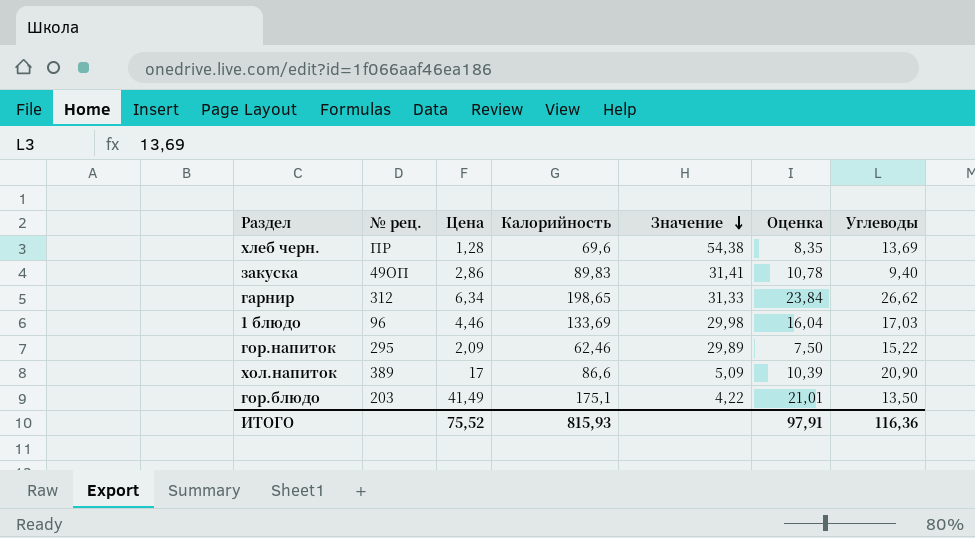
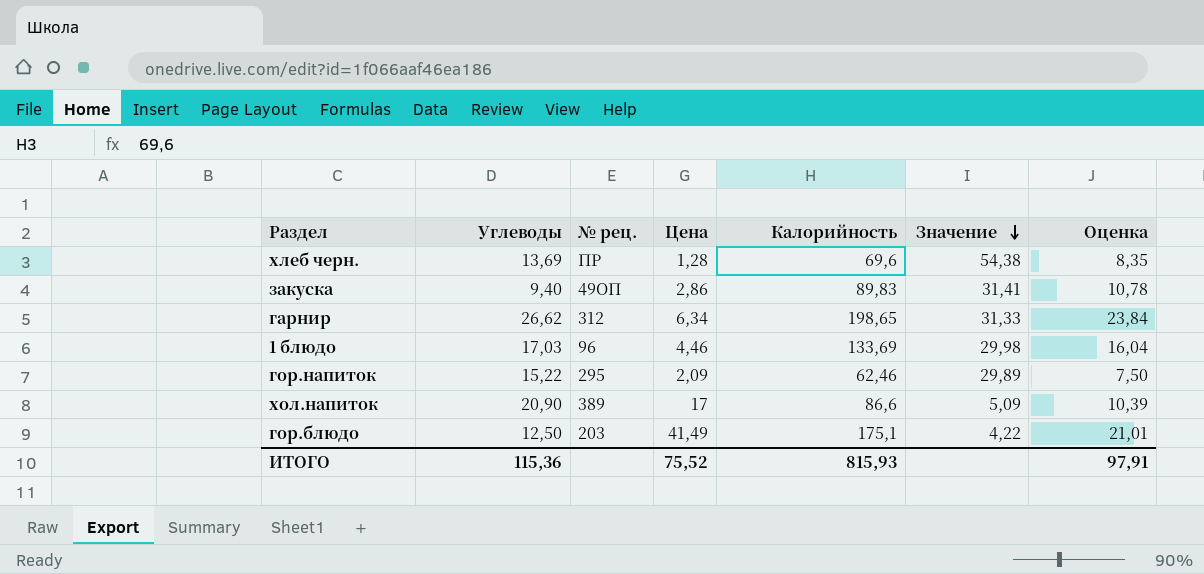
column Углеводы | position: 7 -> 2
гор.блюдо | Углеводы: 13,50 -> 12,50
ИТОГО | Углеводы: 116,36 -> 115,36

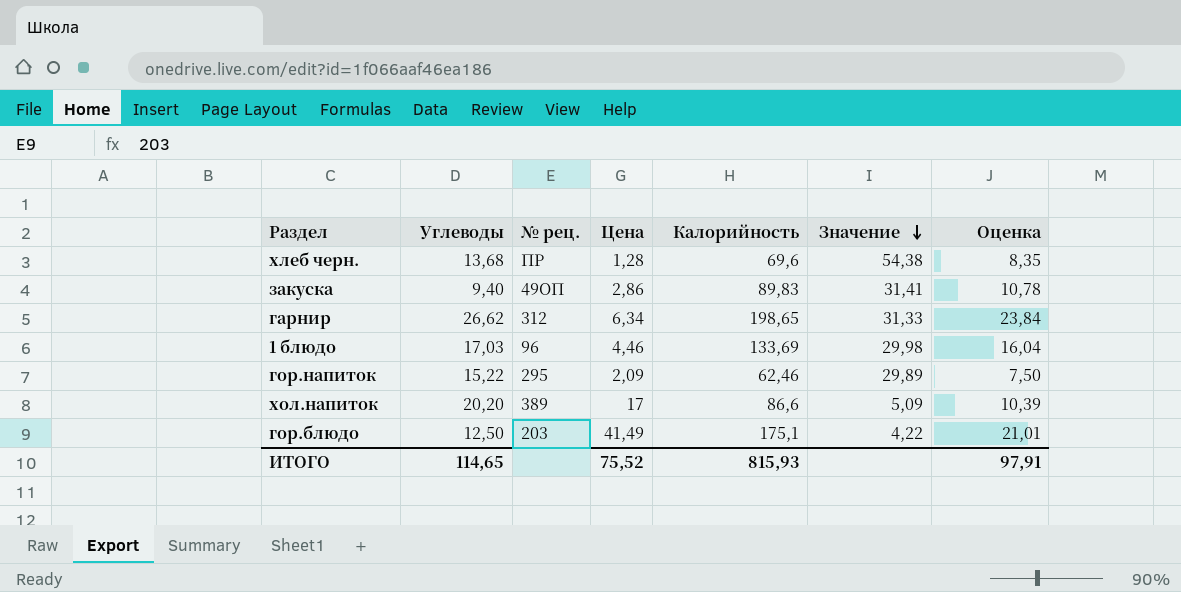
хлеб черн. | Углеводы: 13,69 -> 13,68
хол.напиток | Углеводы: 20,90 -> 20,20
ИТОГО | Углеводы: 115,36 -> 114,65

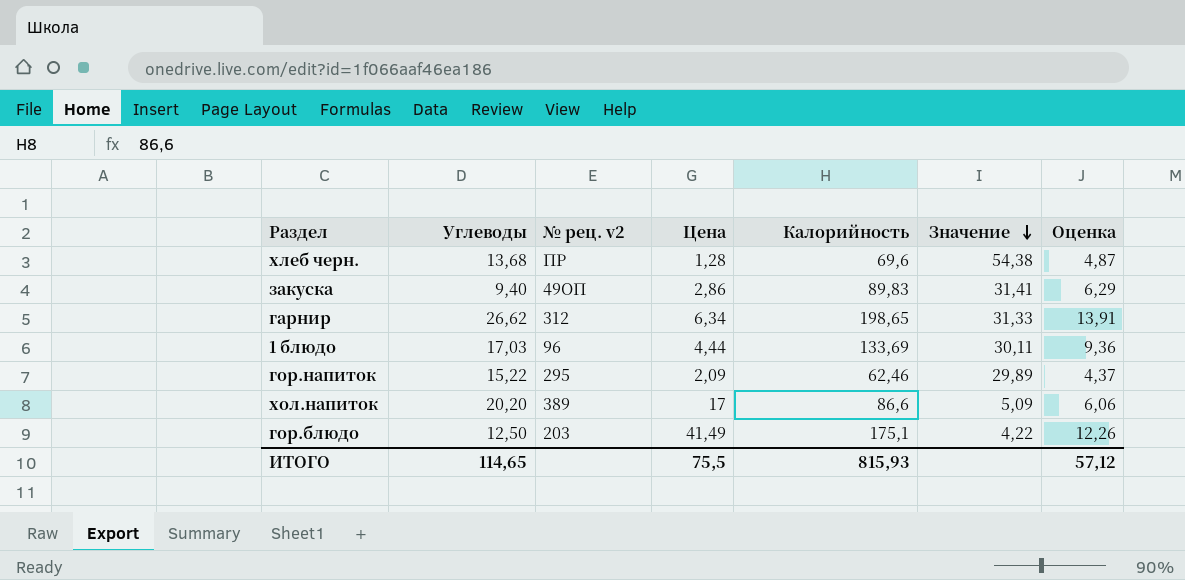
column name: № рец. -> № рец. v2
column Оценка | formula: [Калорийность] * 0,12 -> [Калорийность] * 0,07
1 блюдо | Цена: 4,46 -> 4,44
1 блюдо | Значение: 29,98 -> 30,11
ИТОГО | Цена: 75,52 -> 75,5
ИТОГО | Оценка: 97,91 -> 57,12

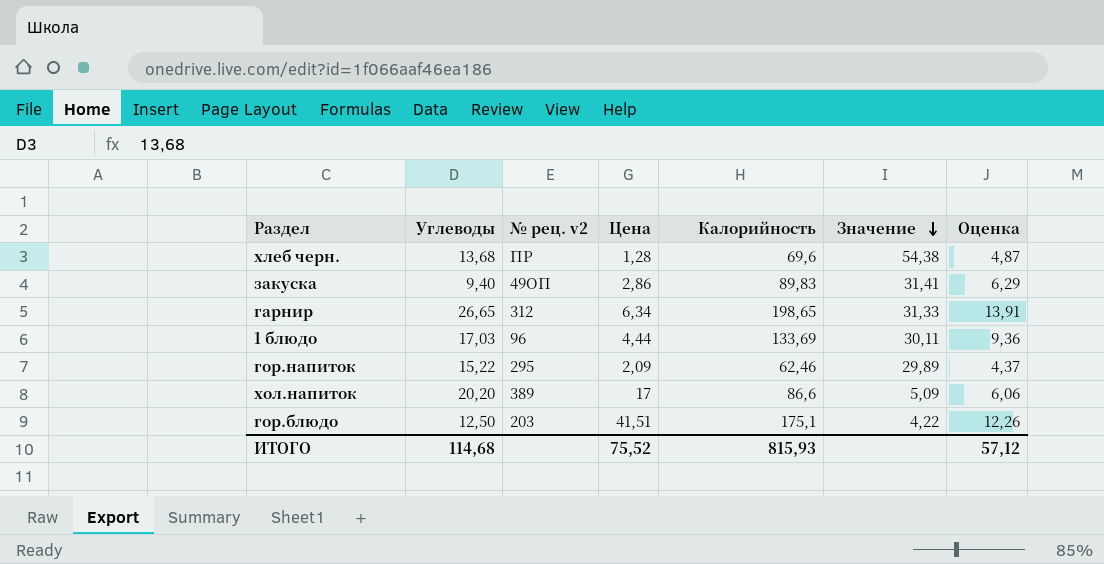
гарнир | Углеводы: 26,62 -> 26,65
гор.блюдо | Цена: 41,49 -> 41,51
ИТОГО | Углеводы: 114,65 -> 114,68
ИТОГО | Цена: 75,5 -> 75,52

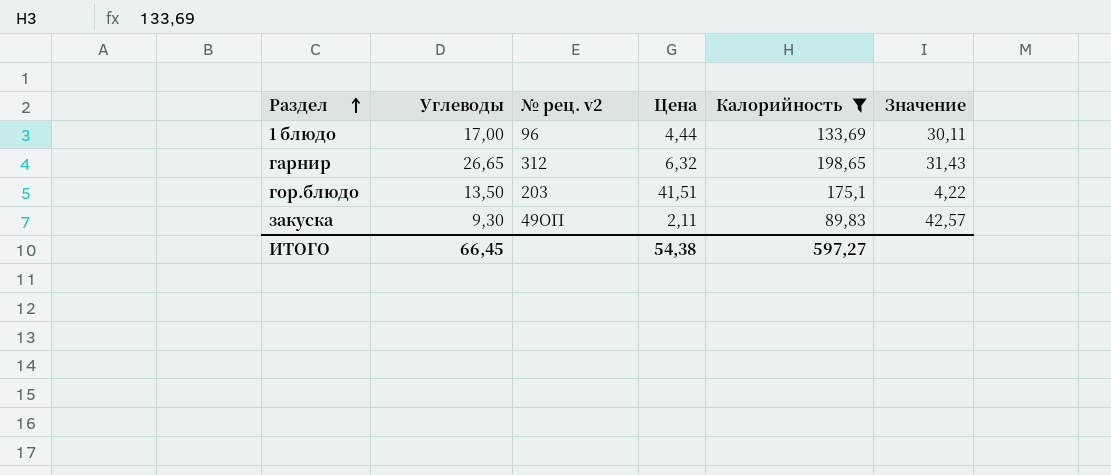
filter: none -> Калорийность >= 89,83
row order: Значение descending -> Раздел ascending
column Оценка | formula: [Калорийность] * 0,07 -> none
1 блюдо | Углеводы: 17,03 -> 17,00
гарнир | Цена: 6,34 -> 6,32
гарнир | Значение: 31,33 -> 31,43
гор.блюдо | Углеводы: 12,50 -> 13,50
закуска | Углеводы: 9,40 -> 9,30
закуска | Цена: 2,86 -> 2,11
закуска | Значение: 31,41 -> 42,57
ИТОГО | Углеводы: 114,68 -> 66,45
ИТОГО | Цена: 75,52 -> 54,38
ИТОГО | Калорийность: 815,93 -> 597,27

